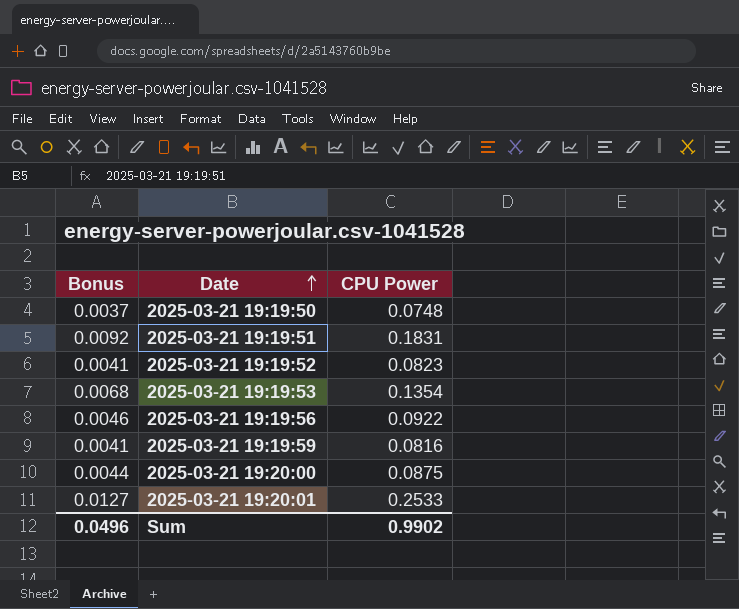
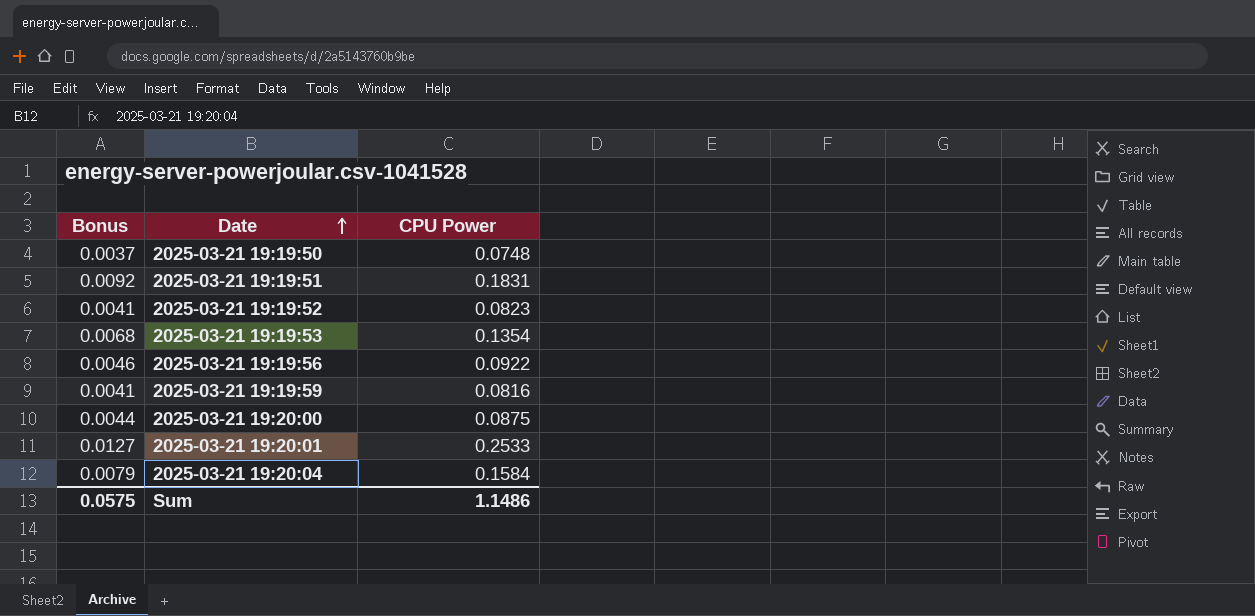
row 2025-03-21 19:20:04: none -> 0.0079 | 0.1584
Sum | Bonus: 0.0496 -> 0.0575
Sum | CPU Power: 0.9902 -> 1.1486

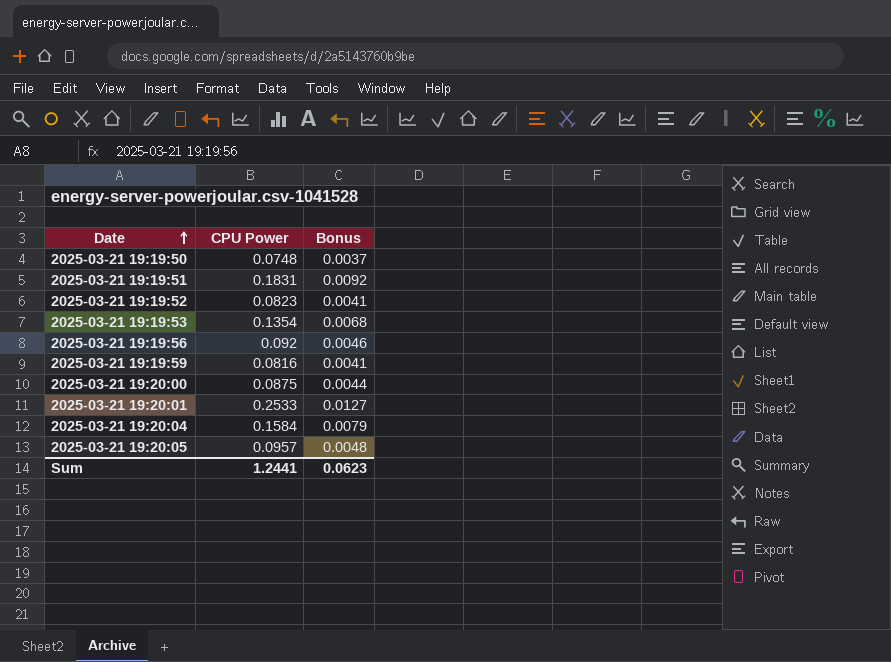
column Bonus | position: 1 -> 3
2025-03-21 19:19:56 | CPU Power: 0.0922 -> 0.092
row 2025-03-21 19:20:05: none -> 0.0957 | 0.0048
Sum | CPU Power: 1.1486 -> 1.2441
Sum | Bonus: 0.0575 -> 0.0623

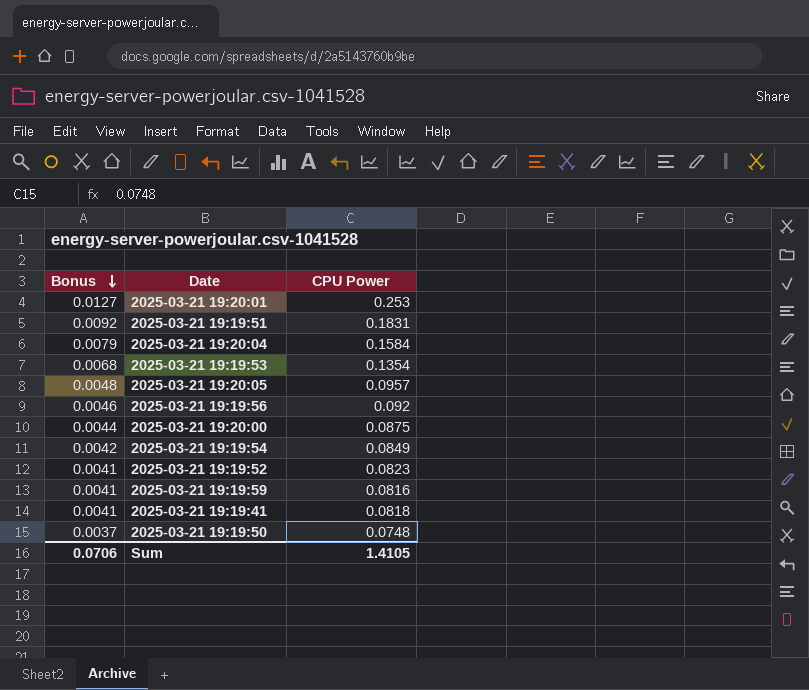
row order: Date ascending -> Bonus descending
column Bonus | position: 3 -> 1
2025-03-21 19:20:01 | CPU Power: 0.2533 -> 0.253
row 2025-03-21 19:19:54: none -> 0.0042 | 0.0849
row 2025-03-21 19:19:41: none -> 0.0041 | 0.0818
Sum | Bonus: 0.0623 -> 0.0706
Sum | CPU Power: 1.2441 -> 1.4105

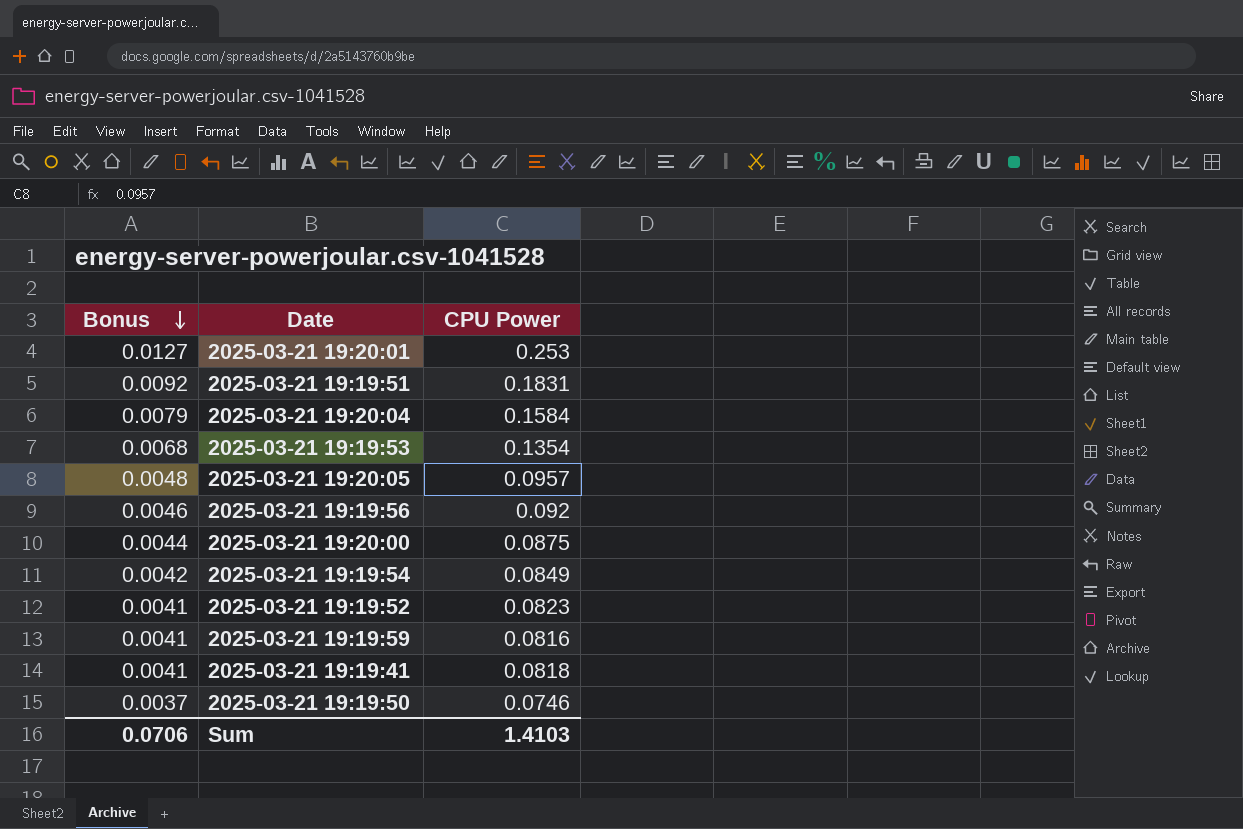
2025-03-21 19:19:50 | CPU Power: 0.0748 -> 0.0746
Sum | CPU Power: 1.4105 -> 1.4103

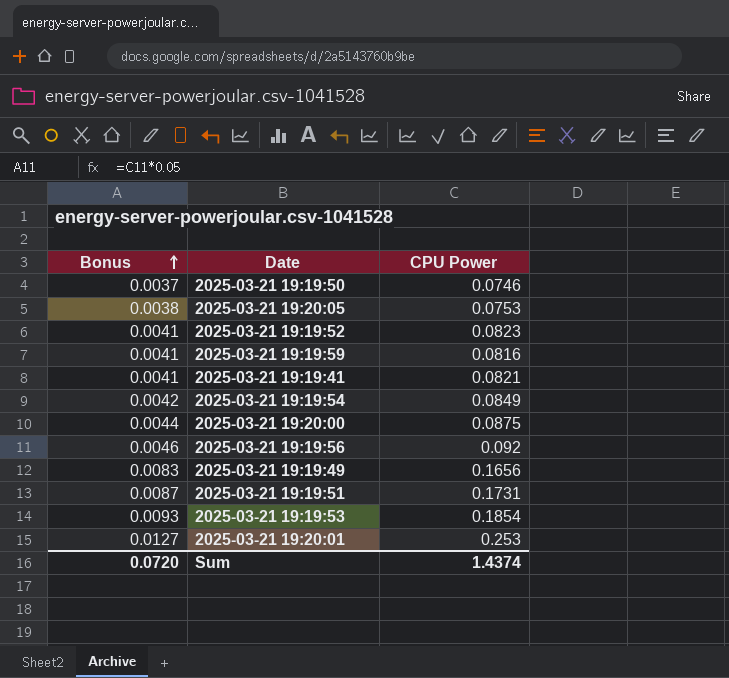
row order: Bonus descending -> Bonus ascending
row 2025-03-21 19:20:04: 0.0079 | 0.1584 -> none
2025-03-21 19:20:05 | Bonus: 0.0048 -> 0.0038
2025-03-21 19:20:05 | CPU Power: 0.0957 -> 0.0753
2025-03-21 19:19:41 | CPU Power: 0.0818 -> 0.0821
row 2025-03-21 19:19:49: none -> 0.0083 | 0.1656
2025-03-21 19:19:51 | Bonus: 0.0092 -> 0.0087
2025-03-21 19:19:51 | CPU Power: 0.1831 -> 0.1731
2025-03-21 19:19:53 | Bonus: 0.0068 -> 0.0093
2025-03-21 19:19:53 | CPU Power: 0.1354 -> 0.1854
Sum | Bonus: 0.0706 -> 0.0720
Sum | CPU Power: 1.4103 -> 1.4374

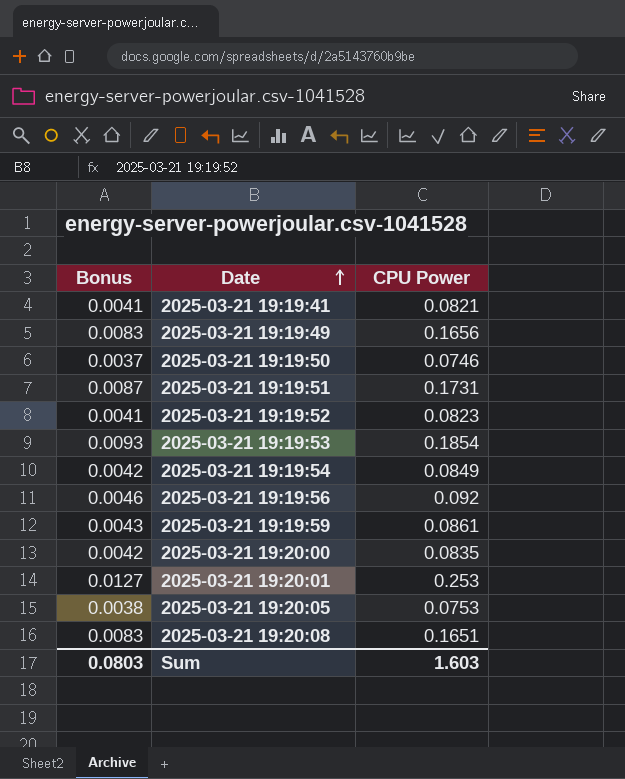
row order: Bonus ascending -> Date ascending
2025-03-21 19:19:59 | Bonus: 0.0041 -> 0.0043
2025-03-21 19:19:59 | CPU Power: 0.0816 -> 0.0861
2025-03-21 19:20:00 | Bonus: 0.0044 -> 0.0042
2025-03-21 19:20:00 | CPU Power: 0.0875 -> 0.0835
row 2025-03-21 19:20:08: none -> 0.0083 | 0.1651
Sum | Bonus: 0.0720 -> 0.0803
Sum | CPU Power: 1.4374 -> 1.603

